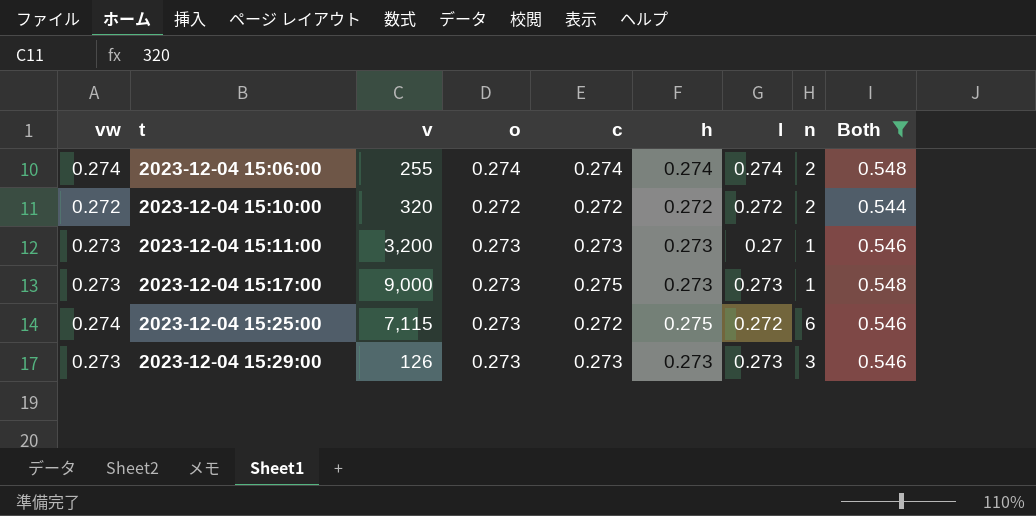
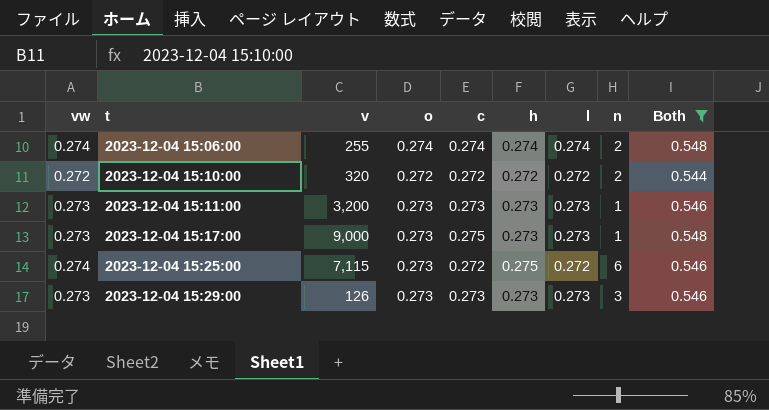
2023-12-04 15:11:00 | l: 0.27 -> 0.273

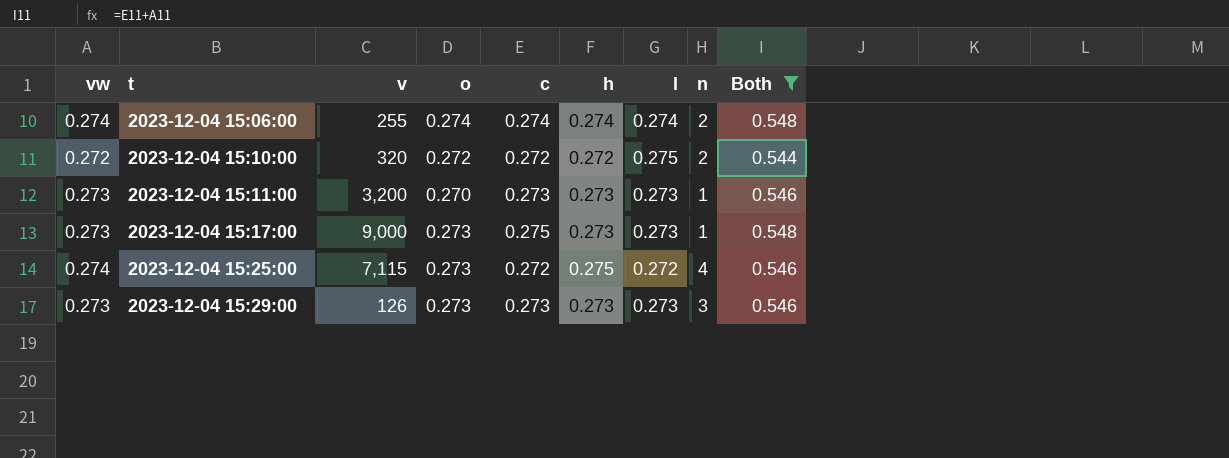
2023-12-04 15:10:00 | l: 0.272 -> 0.275
2023-12-04 15:11:00 | o: 0.273 -> 0.270
2023-12-04 15:25:00 | n: 6 -> 4

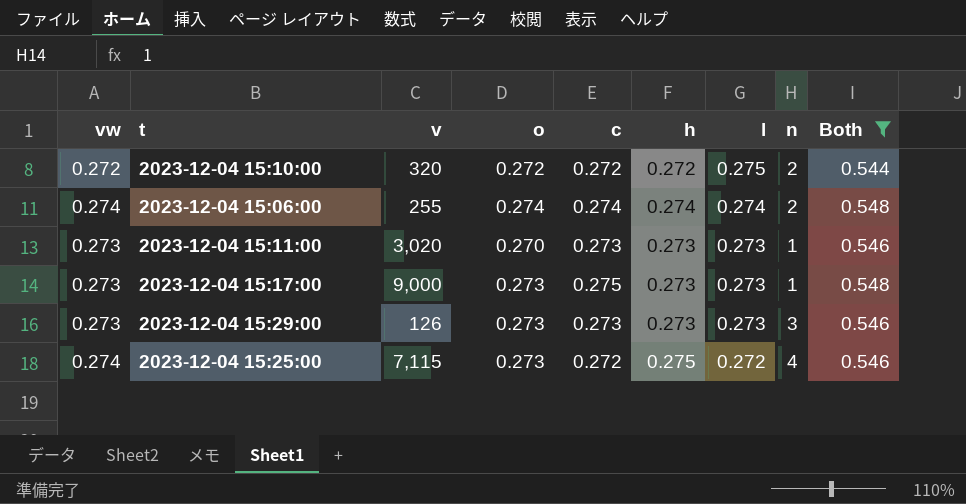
row order: t ascending -> l descending
2023-12-04 15:11:00 | v: 3,200 -> 3,020

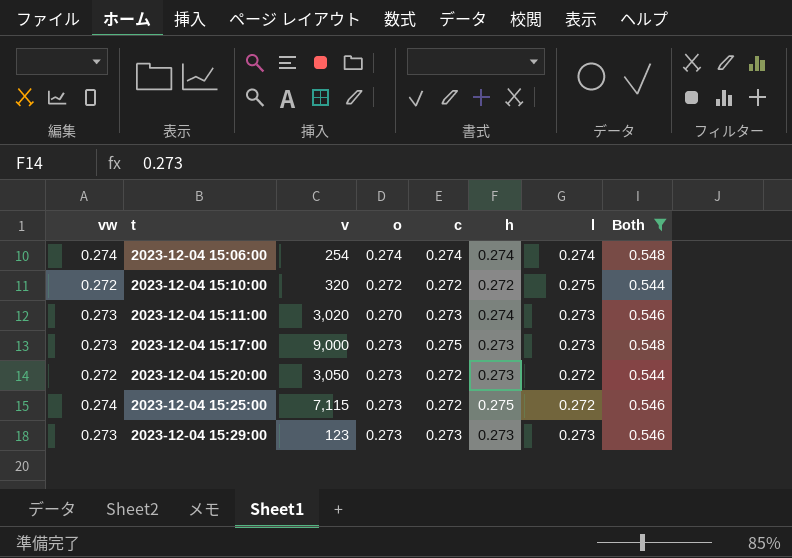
row order: l descending -> t ascending
column n | position: 8 -> none
2023-12-04 15:06:00 | v: 255 -> 254
2023-12-04 15:11:00 | h: 0.273 -> 0.274
row 2023-12-04 15:20:00: none -> 0.272 | 3,050 | 0.273 | 0.272 | 0.273 | 0.272 | 0.544
2023-12-04 15:29:00 | v: 126 -> 123

